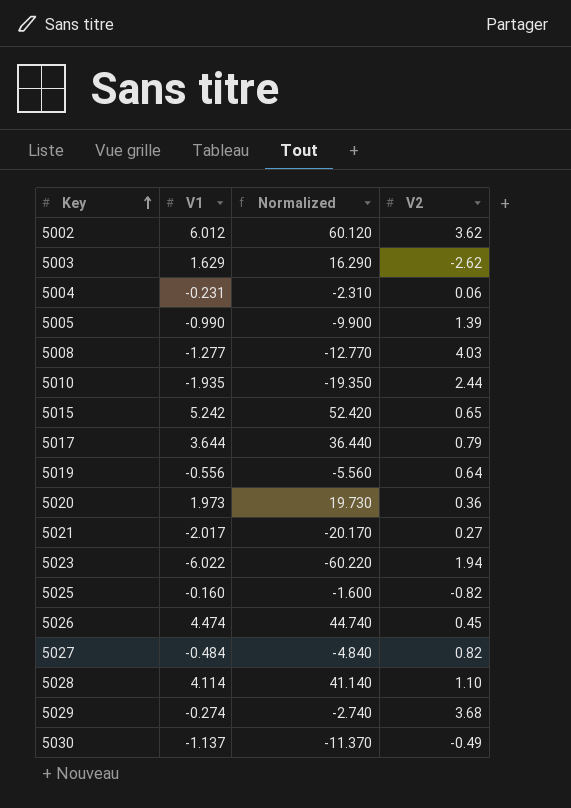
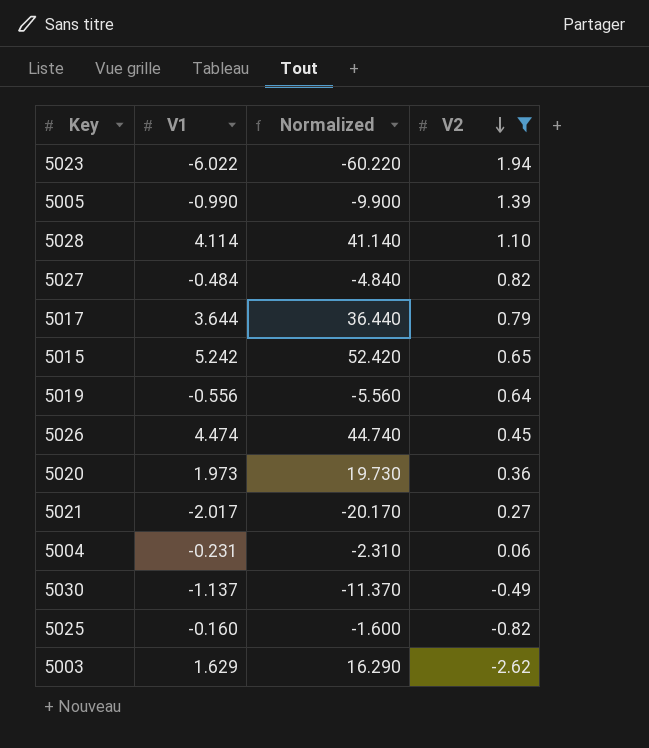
filter: none -> V2 <= 1.94
row order: Key ascending -> V2 descending

